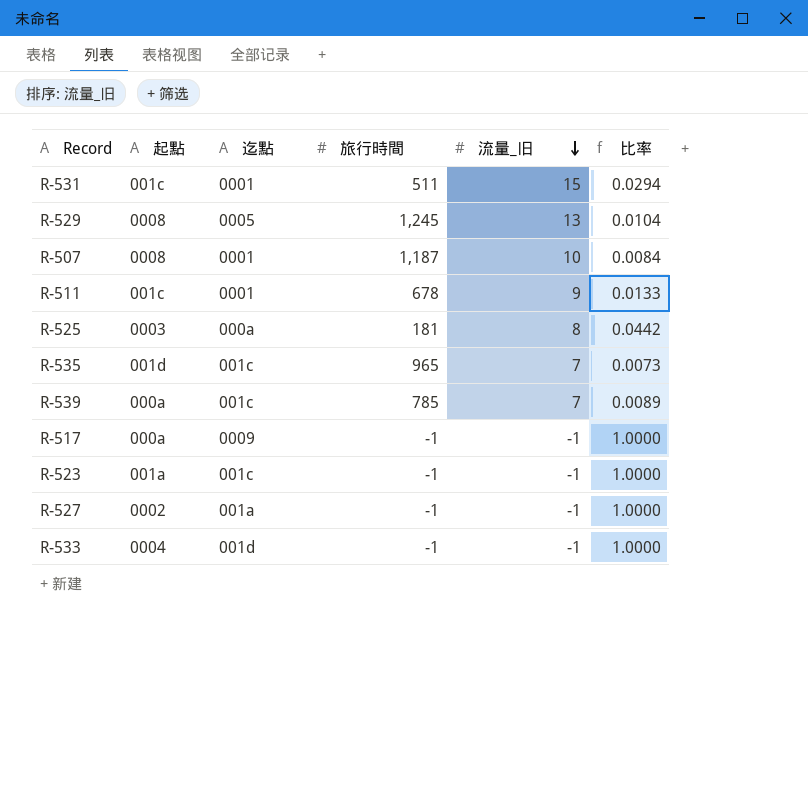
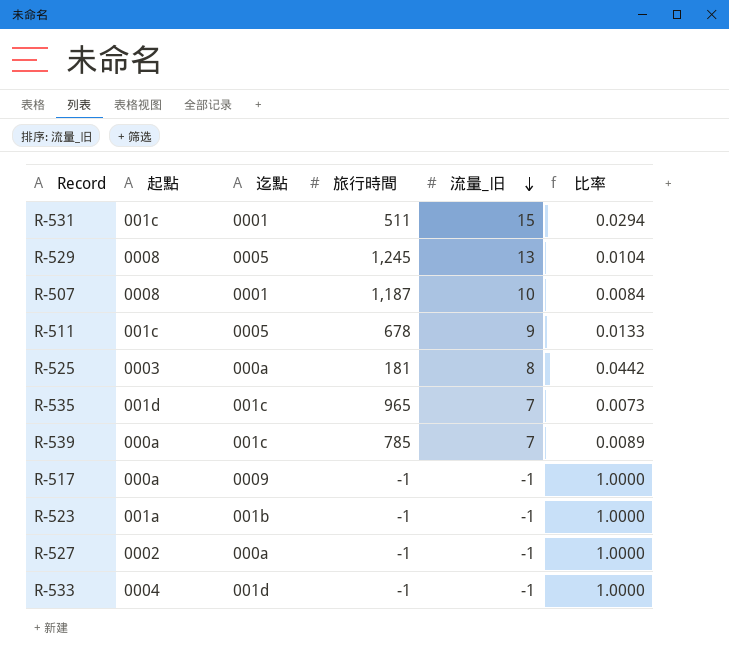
R-511 | 迄點: 0001 -> 0005
R-523 | 迄點: 001c -> 001b
R-527 | 迄點: 001a -> 000a

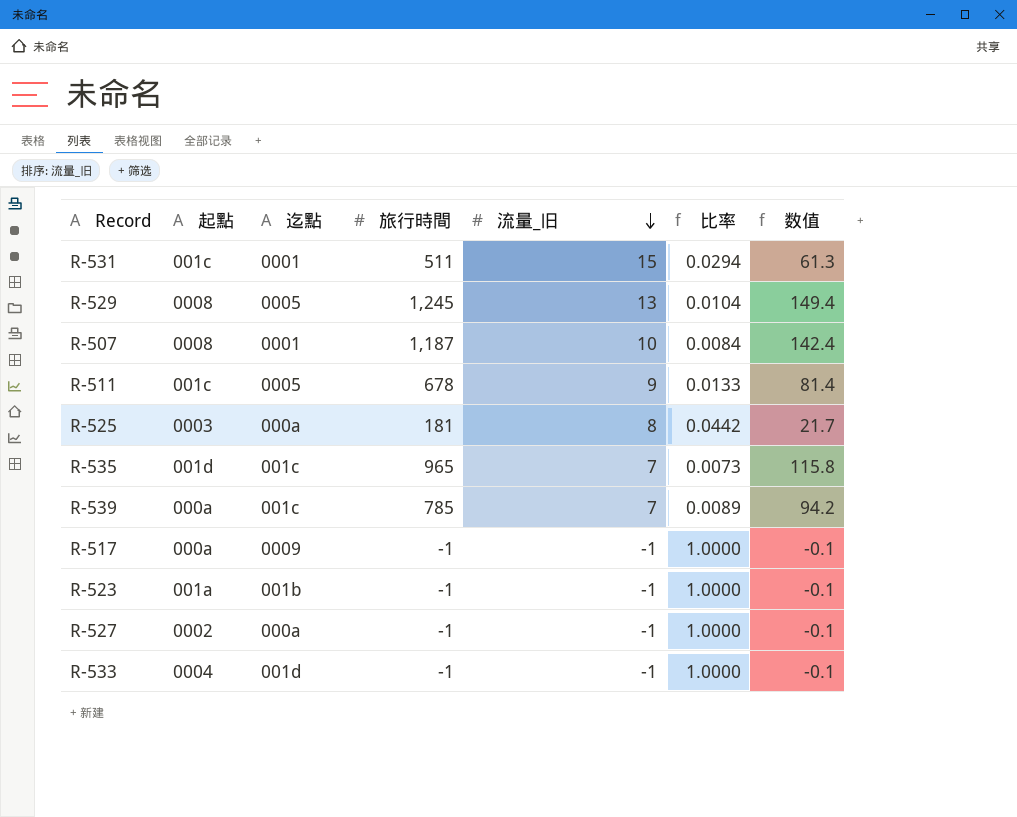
column 数值 | formula: none -> [旅行時間] * 0.12

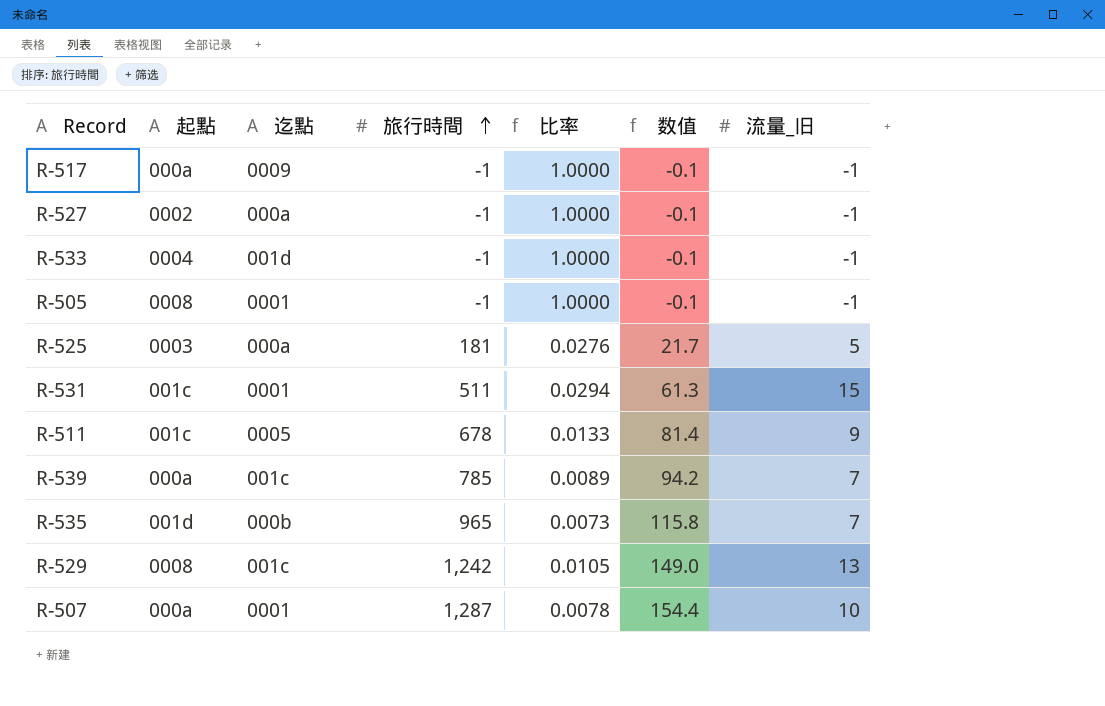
row order: 流量_旧 descending -> 旅行時間 ascending
column 流量_旧 | position: 5 -> 7
row R-523: 001a | 001b | -1 | -1 | 1.0000 | -0.1 -> none
row R-505: none -> 0008 | 0001 | -1 | 1.0000 | -0.1 | -1
R-525 | 比率: 0.0442 -> 0.0276
R-525 | 流量_旧: 8 -> 5
R-535 | 迄點: 001c -> 000b
R-529 | 迄點: 0005 -> 001c
R-529 | 旅行時間: 1,245 -> 1,242
R-529 | 比率: 0.0104 -> 0.0105
R-529 | 数值: 149.4 -> 149.0
R-507 | 起點: 0008 -> 000a
R-507 | 旅行時間: 1,187 -> 1,287
R-507 | 比率: 0.0084 -> 0.0078
R-507 | 数值: 142.4 -> 154.4

